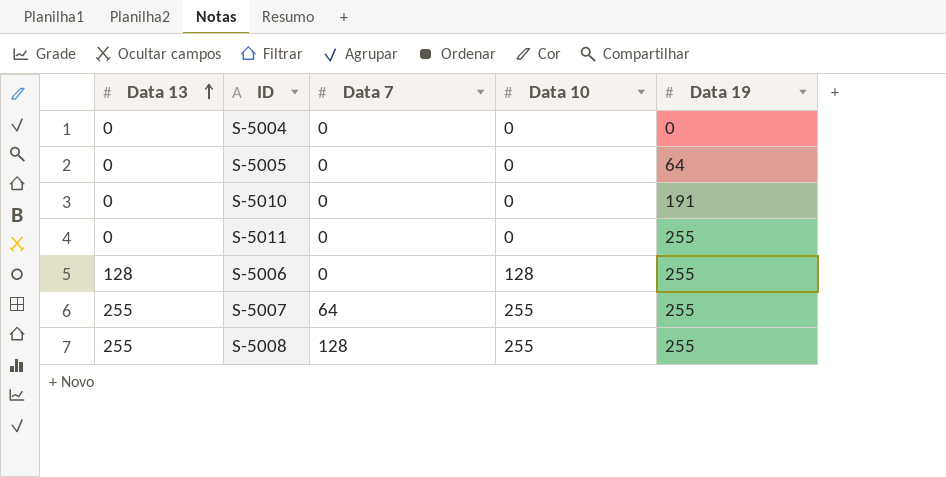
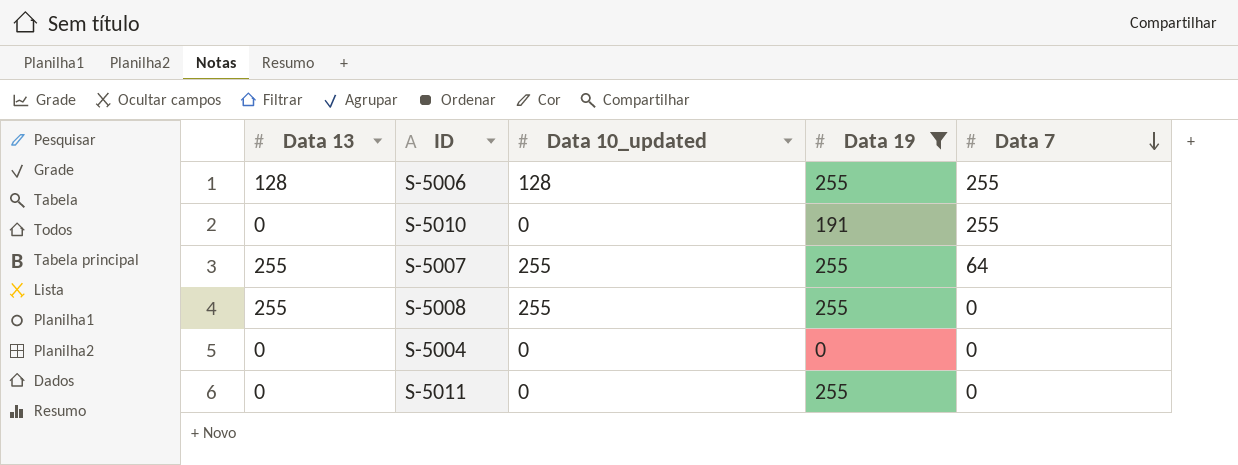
filter: none -> Data 19 != 64
row order: Data 13 ascending -> Data 7 descending
column name: Data 10 -> Data 10_updated
column Data 7 | position: 3 -> 5
S-5006 | Data 7: 0 -> 255
S-5010 | Data 7: 0 -> 255
S-5008 | Data 7: 128 -> 0

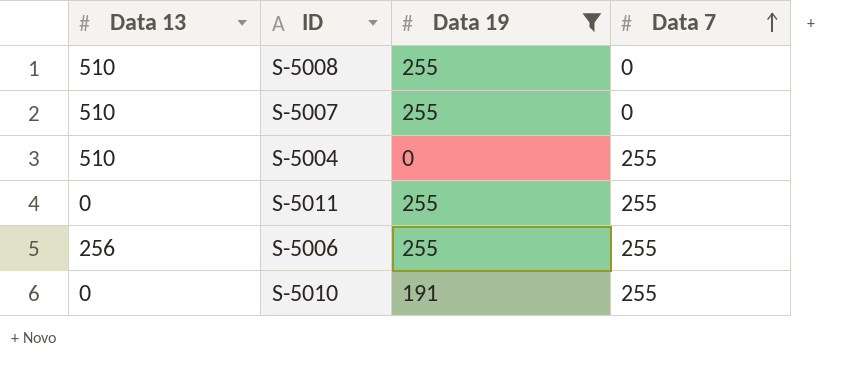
row order: Data 7 descending -> Data 7 ascending
column Data 10_updated | position: 3 -> none
S-5008 | Data 13: 255 -> 510
S-5007 | Data 13: 255 -> 510
S-5007 | Data 7: 64 -> 0
S-5004 | Data 13: 0 -> 510
S-5004 | Data 7: 0 -> 255
S-5011 | Data 7: 0 -> 255
S-5006 | Data 13: 128 -> 256

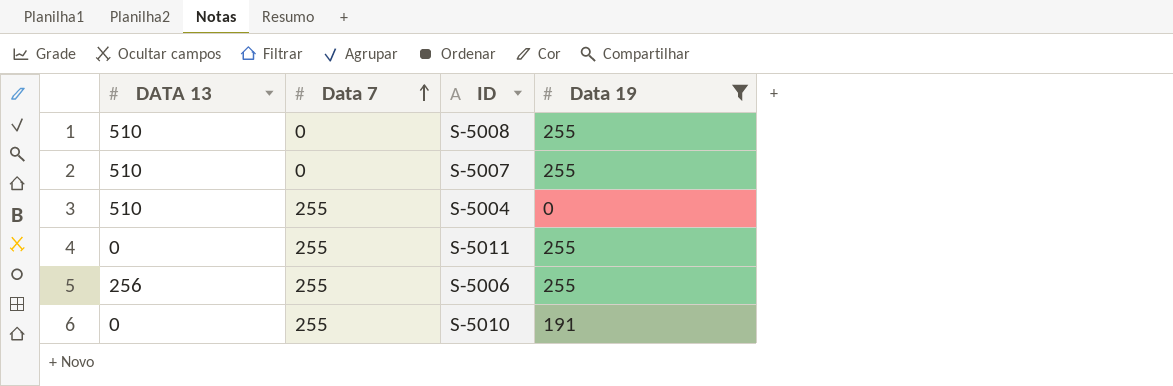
column name: Data 13 -> DATA 13
column Data 7 | position: 4 -> 2

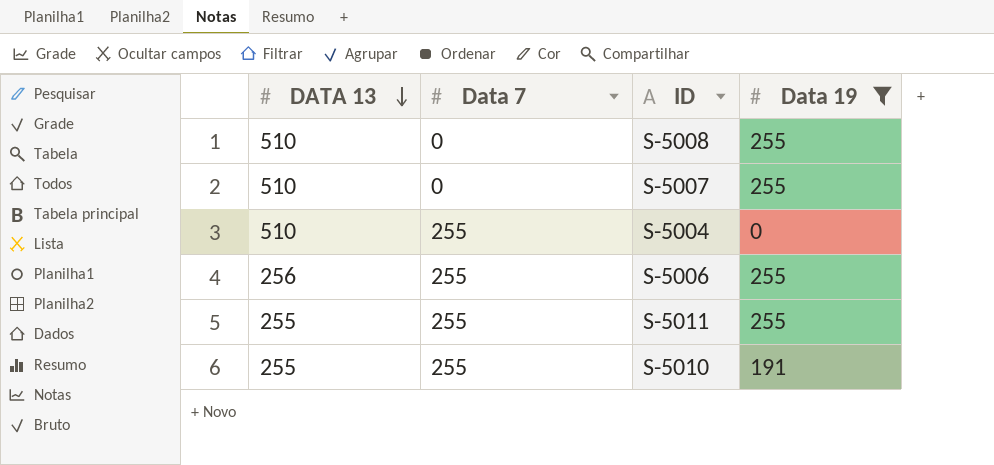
row order: Data 7 ascending -> DATA 13 descending
S-5011 | DATA 13: 0 -> 255
S-5010 | DATA 13: 0 -> 255

